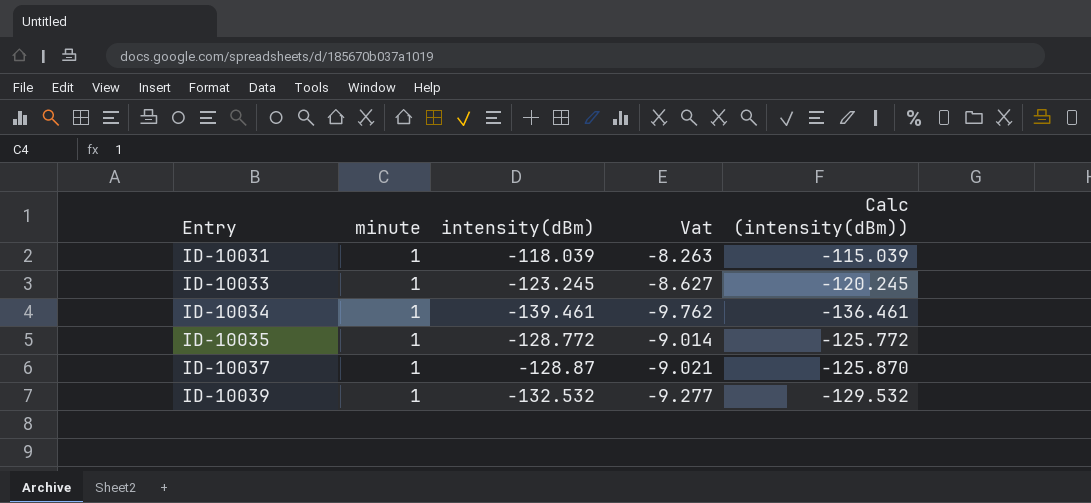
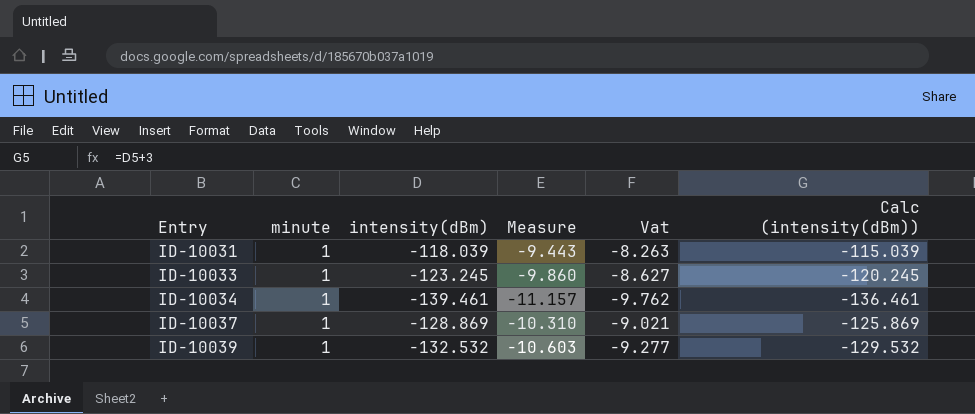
column Measure | formula: none -> [intensity(dBm)] * 0.08
row ID-10035: 1 | -128.772 | -9.014 | -125.772 -> none
ID-10037 | intensity(dBm): -128.87 -> -128.869
ID-10037 | Calc (intensity(dBm)): -125.870 -> -125.869

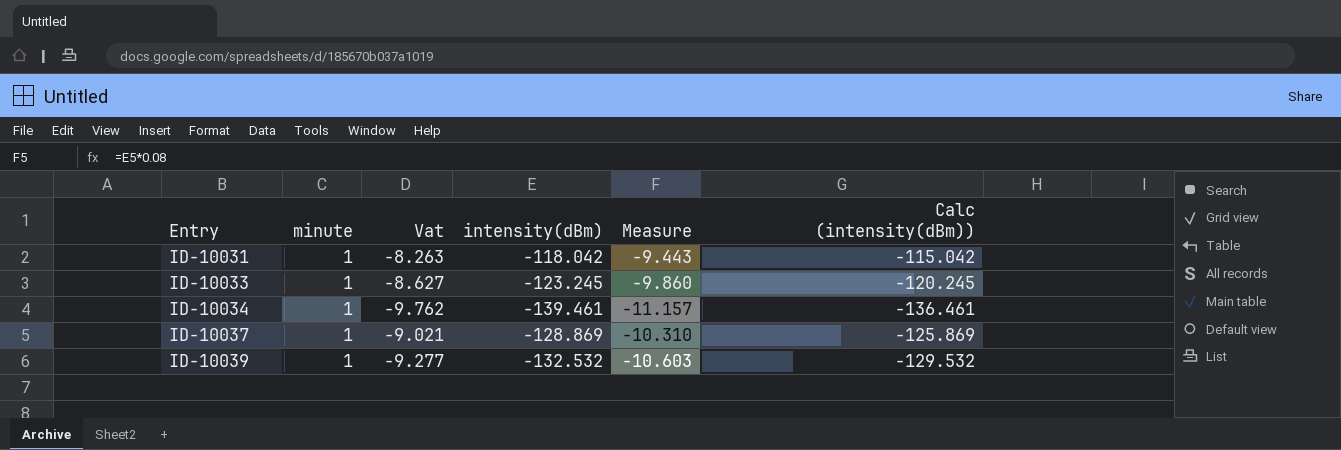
column Vat | position: 5 -> 3
ID-10031 | intensity(dBm): -118.039 -> -118.042
ID-10031 | Calc (intensity(dBm)): -115.039 -> -115.042

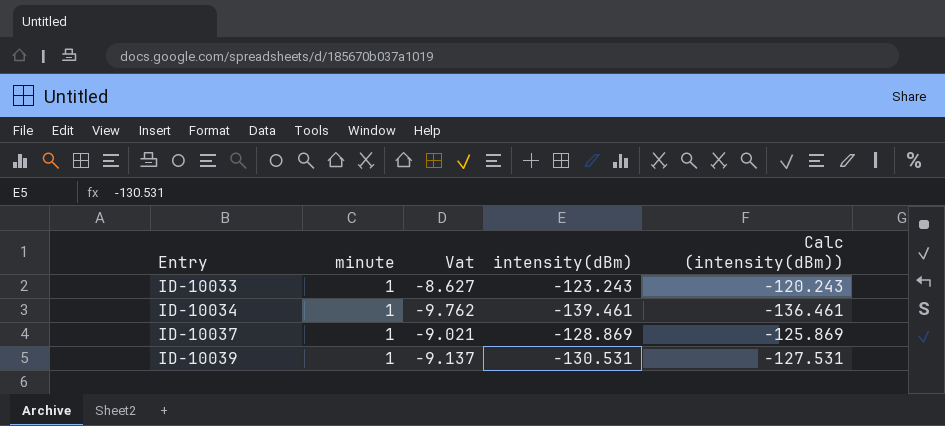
column Measure | formula: [intensity(dBm)] * 0.08 -> none
row ID-10031: 1 | -8.263 | -118.042 | -9.443 | -115.042 -> none
ID-10033 | intensity(dBm): -123.245 -> -123.243
ID-10033 | Calc (intensity(dBm)): -120.245 -> -120.243
ID-10039 | Vat: -9.277 -> -9.137
ID-10039 | intensity(dBm): -132.532 -> -130.531
ID-10039 | Calc (intensity(dBm)): -129.532 -> -127.531

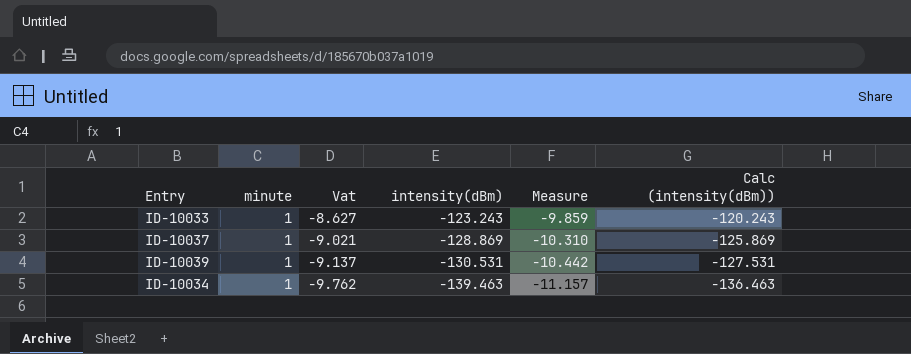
row order: Entry ascending -> Vat descending
column Measure | formula: none -> [intensity(dBm)] * 0.08
ID-10034 | intensity(dBm): -139.461 -> -139.463
ID-10034 | Calc (intensity(dBm)): -136.461 -> -136.463

